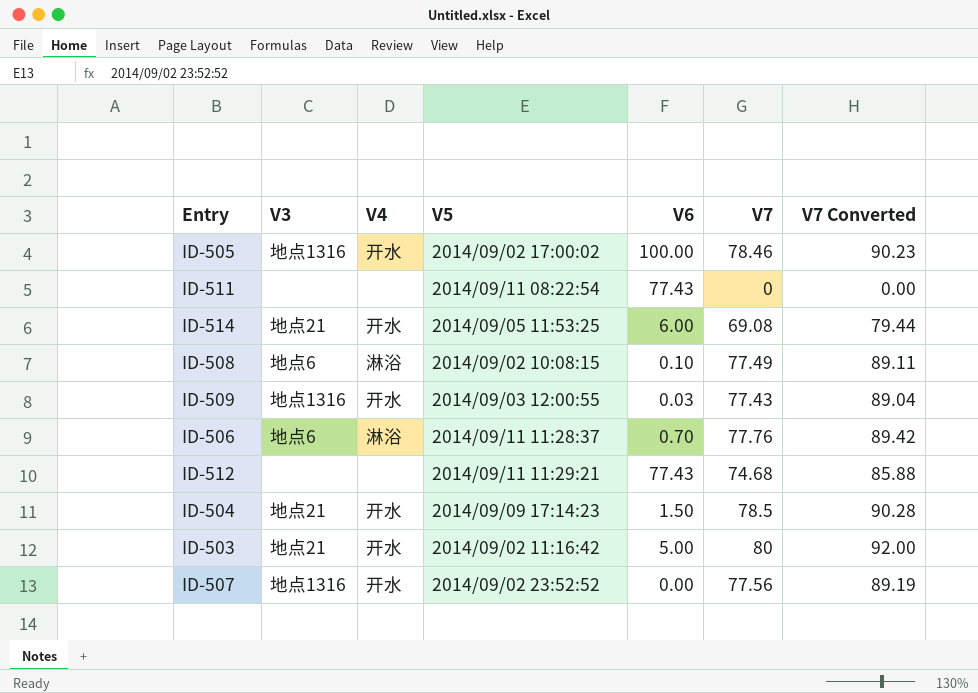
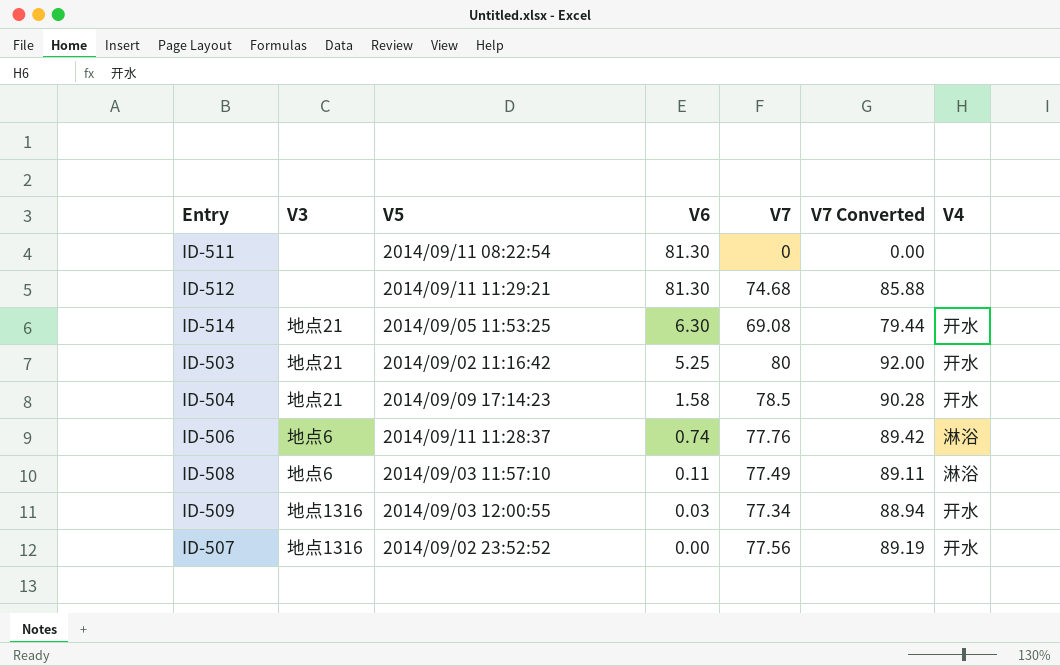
row order: none -> V6 descending
column V4 | position: 3 -> 7
row ID-505: 地点1316 | 开水 | 2014/09/02 17:00:02 | 100.00 | 78.46 | 90.23 -> none
ID-511 | V6: 77.43 -> 81.30
ID-512 | V6: 77.43 -> 81.30
ID-514 | V6: 6.00 -> 6.30
ID-503 | V6: 5.00 -> 5.25
ID-504 | V6: 1.50 -> 1.58
ID-506 | V6: 0.70 -> 0.74
ID-508 | V5: 2014/09/02 10:08:15 -> 2014/09/03 11:57:10
ID-508 | V6: 0.10 -> 0.11
ID-509 | V7: 77.43 -> 77.34
ID-509 | V7 Converted: 89.04 -> 88.94

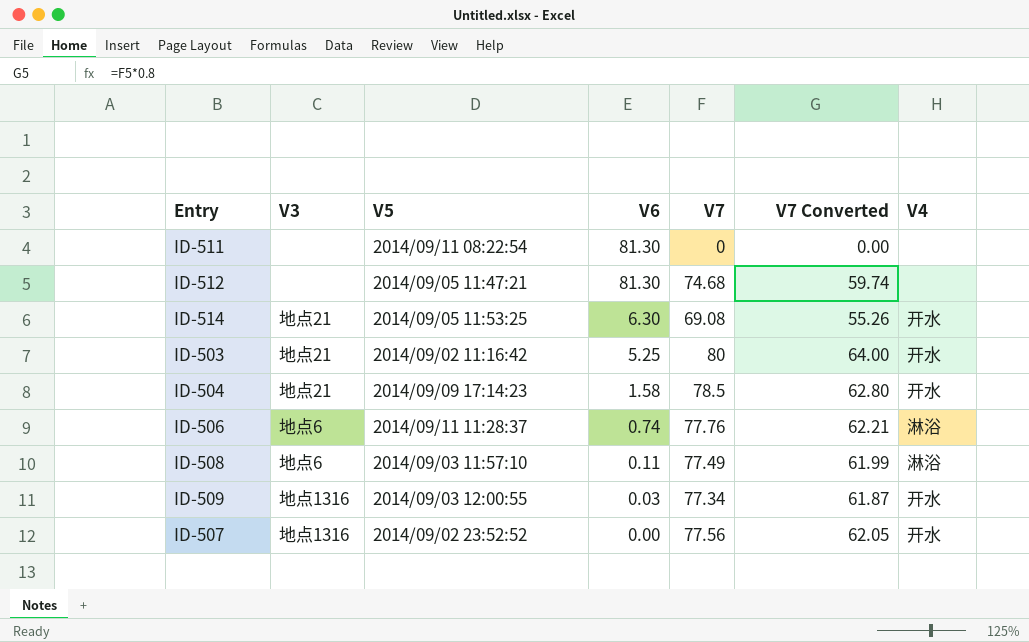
column V7 Converted | formula: [V7] * 1.15 -> [V7] * 0.8
ID-512 | V5: 2014/09/11 11:29:21 -> 2014/09/05 11:47:21

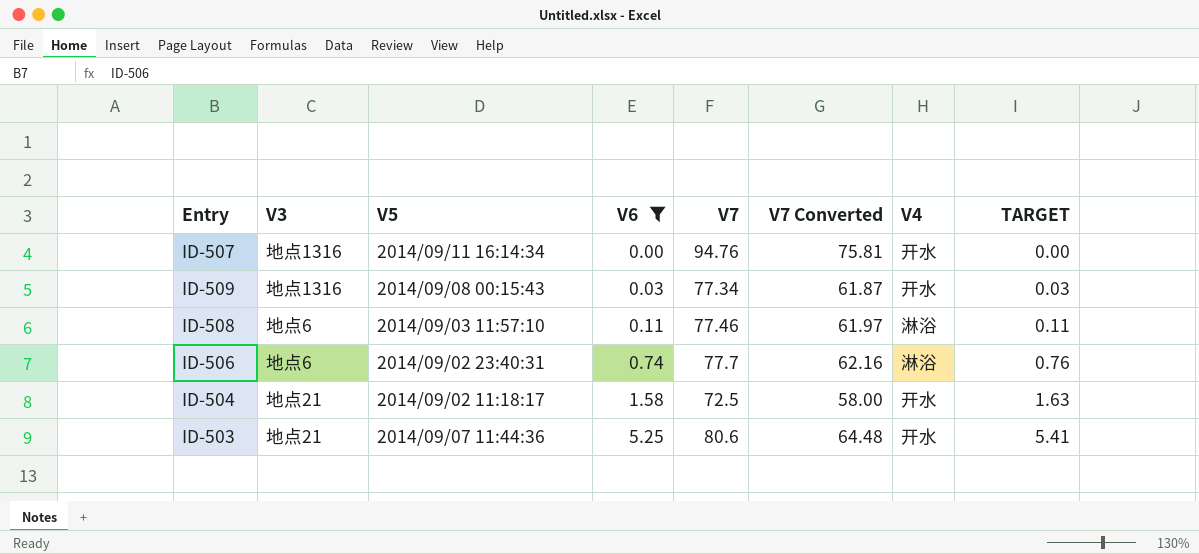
filter: none -> V6 <= 5.25
row order: V6 descending -> V6 ascending
column TARGET | formula: none -> [V6] * 1.03
ID-507 | V5: 2014/09/02 23:52:52 -> 2014/09/11 16:14:34
ID-507 | V7: 77.56 -> 94.76
ID-507 | V7 Converted: 62.05 -> 75.81
ID-509 | V5: 2014/09/03 12:00:55 -> 2014/09/08 00:15:43
ID-508 | V7: 77.49 -> 77.46
ID-508 | V7 Converted: 61.99 -> 61.97
ID-506 | V5: 2014/09/11 11:28:37 -> 2014/09/02 23:40:31
ID-506 | V7: 77.76 -> 77.7
ID-506 | V7 Converted: 62.21 -> 62.16
ID-504 | V5: 2014/09/09 17:14:23 -> 2014/09/02 11:18:17
ID-504 | V7: 78.5 -> 72.5
ID-504 | V7 Converted: 62.80 -> 58.00
ID-503 | V5: 2014/09/02 11:16:42 -> 2014/09/07 11:44:36
ID-503 | V7: 80 -> 80.6
ID-503 | V7 Converted: 64.00 -> 64.48

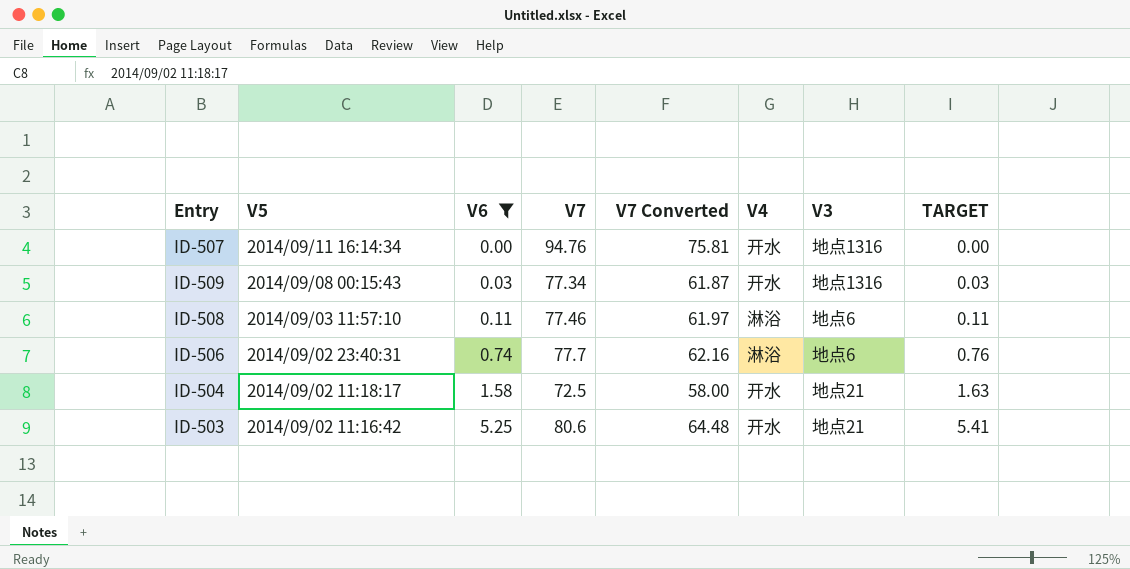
column V3 | position: 2 -> 7
ID-503 | V5: 2014/09/07 11:44:36 -> 2014/09/02 11:16:42

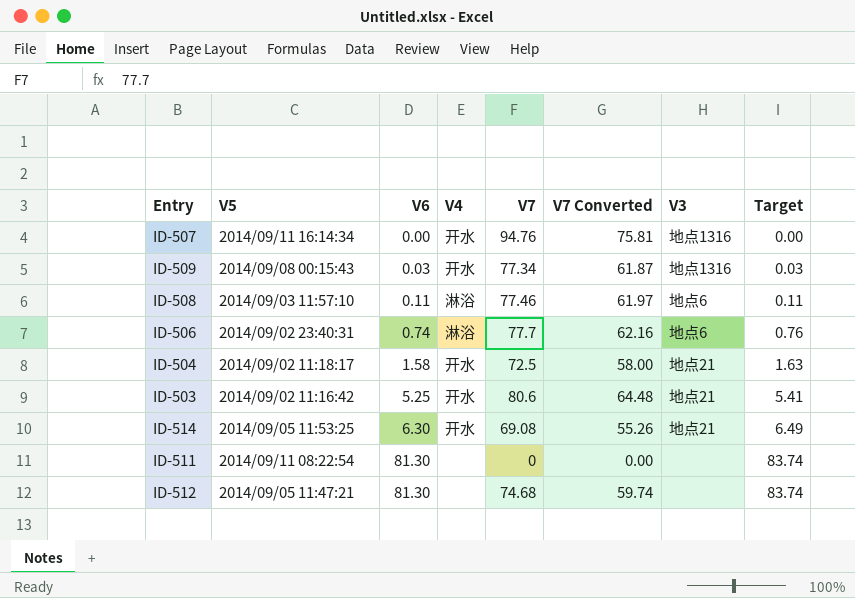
filter: V6 <= 5.25 -> none
column V4 | position: 6 -> 4
column name: TARGET -> Target

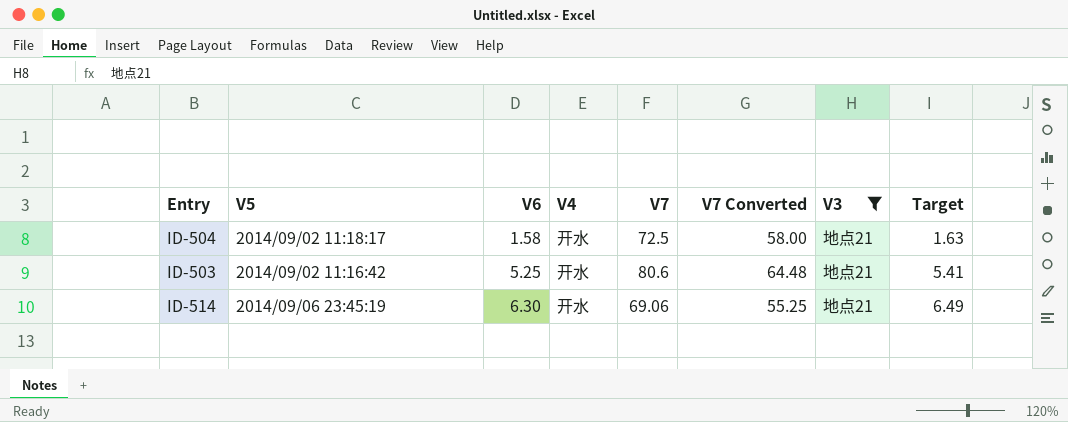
filter: none -> V3 = 地点21
ID-514 | V5: 2014/09/05 11:53:25 -> 2014/09/06 23:45:19
ID-514 | V7: 69.08 -> 69.06
ID-514 | V7 Converted: 55.26 -> 55.25

